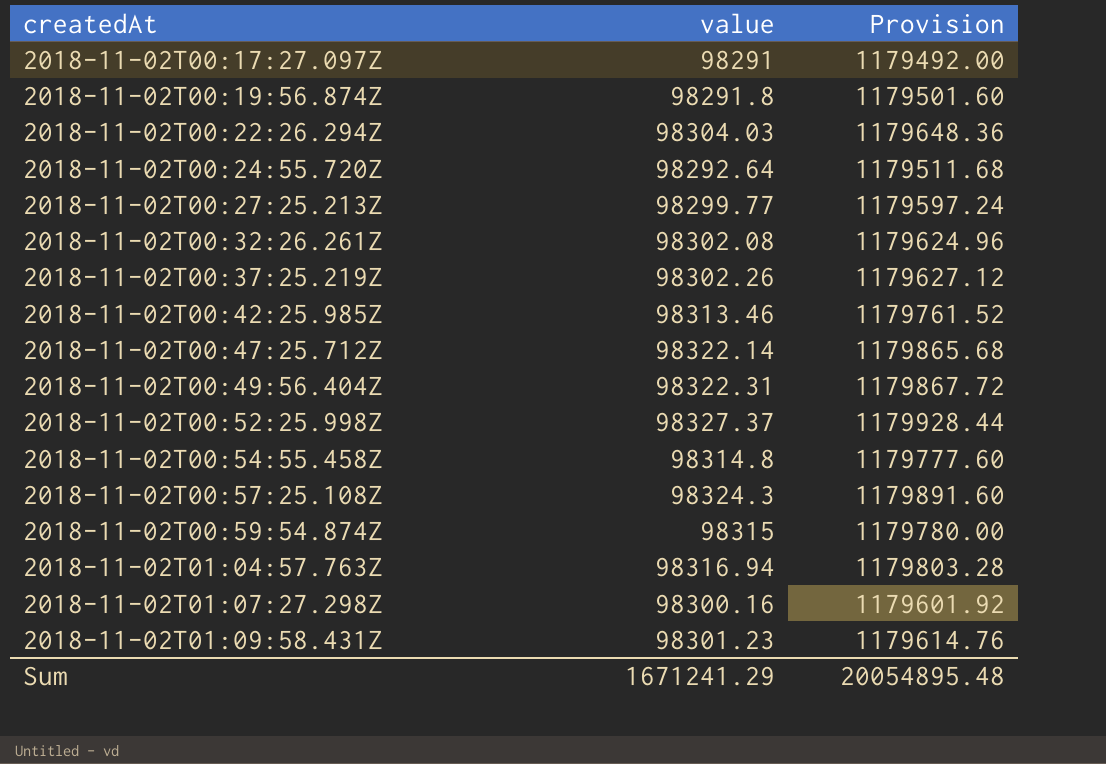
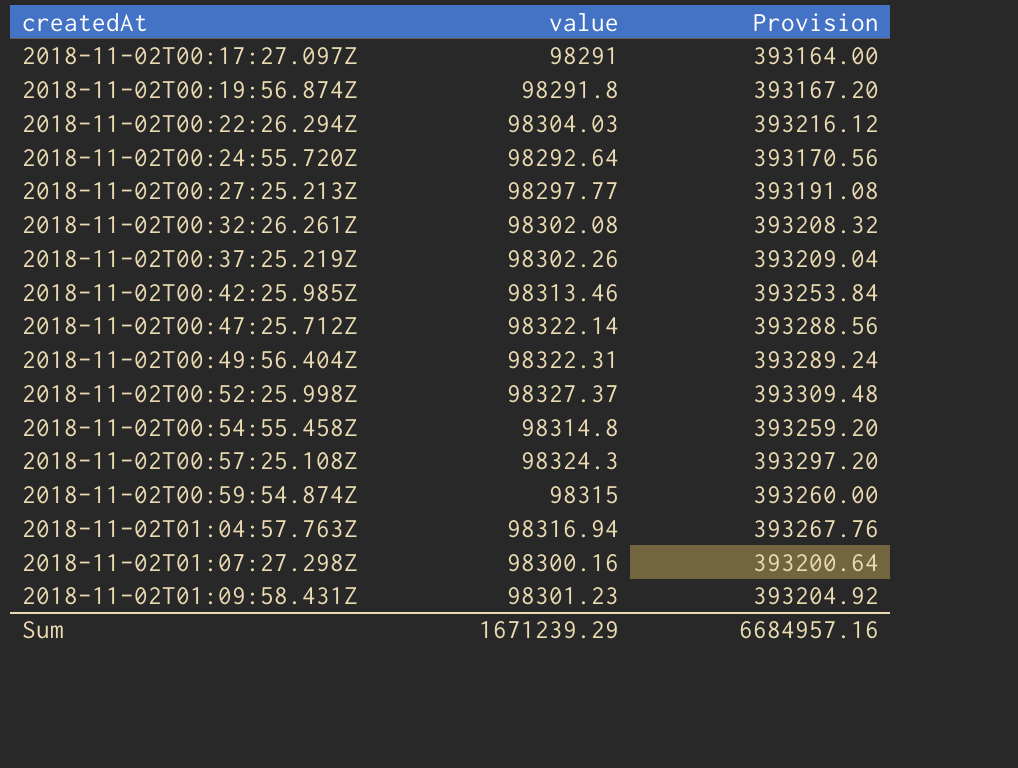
column Provision | formula: [value] * 12 -> [value] * 4
2018-11-02T00:27:25.213Z | value: 98299.77 -> 98297.77
Sum | value: 1671241.29 -> 1671239.29
Sum | Provision: 20054895.48 -> 6684957.16

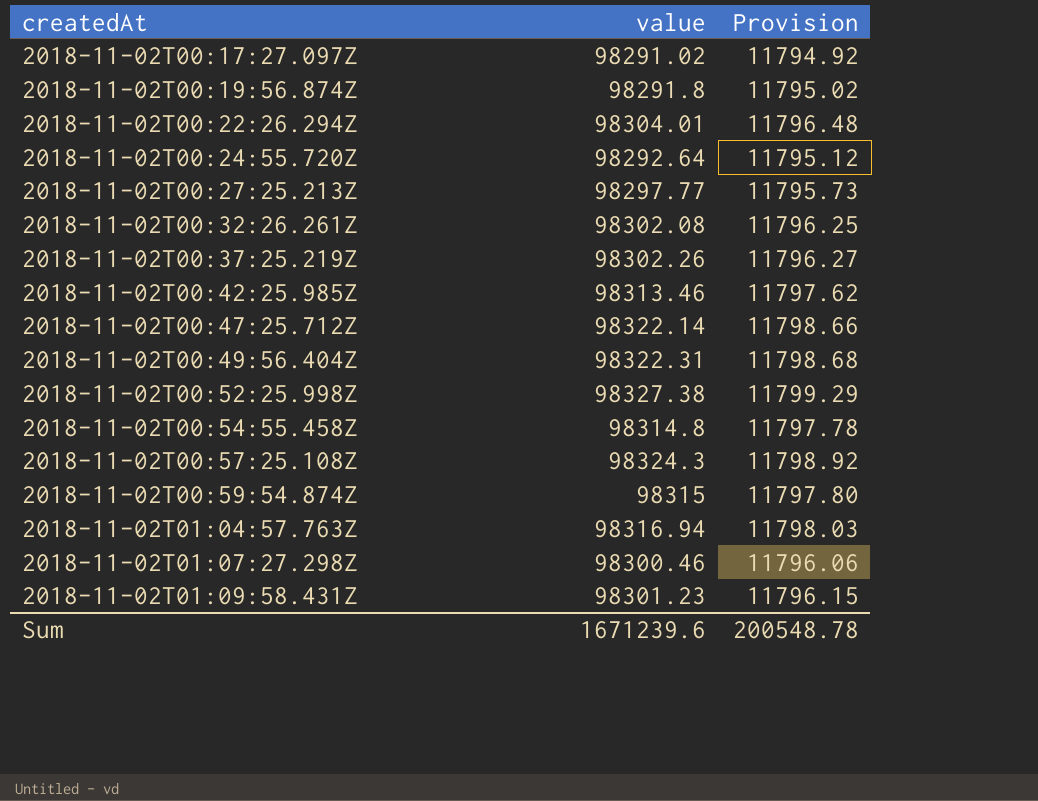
column Provision | formula: [value] * 4 -> [value] * 0.12
2018-11-02T00:17:27.097Z | value: 98291 -> 98291.02
2018-11-02T00:22:26.294Z | value: 98304.03 -> 98304.01
2018-11-02T00:52:25.998Z | value: 98327.37 -> 98327.38
2018-11-02T01:07:27.298Z | value: 98300.16 -> 98300.46
Sum | value: 1671239.29 -> 1671239.6
Sum | Provision: 6684957.16 -> 200548.78

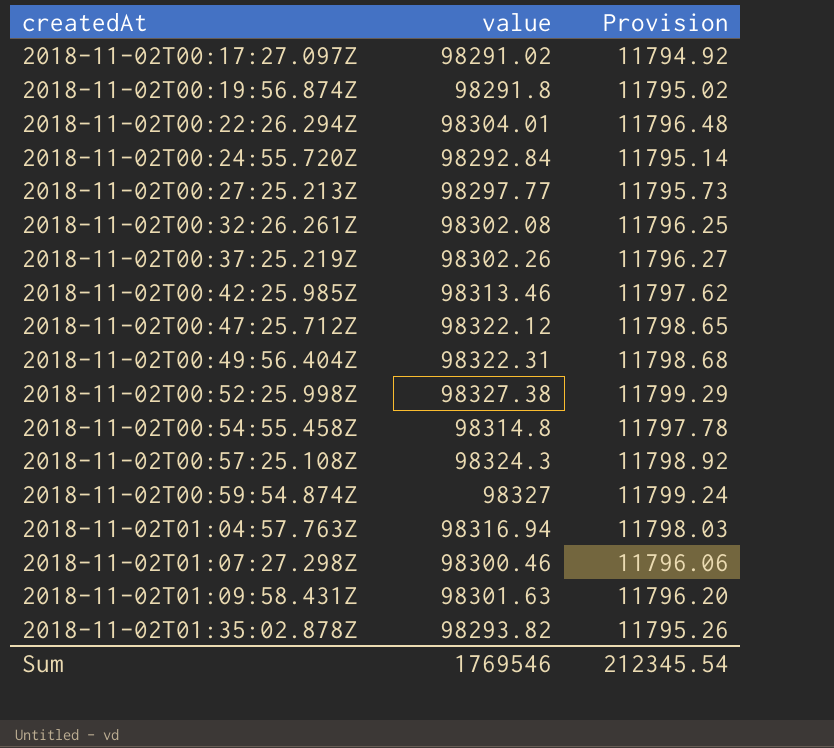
2018-11-02T00:24:55.720Z | value: 98292.64 -> 98292.84
2018-11-02T00:24:55.720Z | Provision: 11795.12 -> 11795.14
2018-11-02T00:47:25.712Z | value: 98322.14 -> 98322.12
2018-11-02T00:47:25.712Z | Provision: 11798.66 -> 11798.65
2018-11-02T00:59:54.874Z | value: 98315 -> 98327
2018-11-02T00:59:54.874Z | Provision: 11797.80 -> 11799.24
2018-11-02T01:09:58.431Z | value: 98301.23 -> 98301.63
2018-11-02T01:09:58.431Z | Provision: 11796.15 -> 11796.20
row 2018-11-02T01:35:02.878Z: none -> 98293.82 | 11795.26
Sum | value: 1671239.6 -> 1769546
Sum | Provision: 200548.78 -> 212345.54

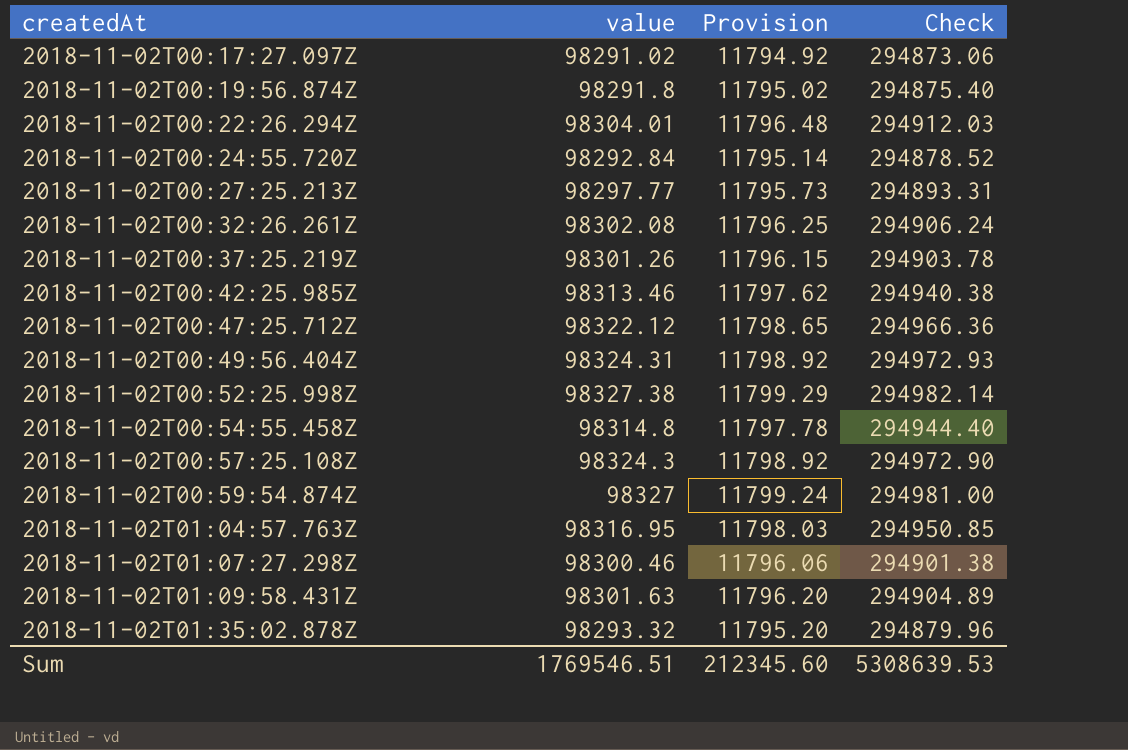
column Check | formula: none -> [value] * 3
2018-11-02T00:37:25.219Z | value: 98302.26 -> 98301.26
2018-11-02T00:37:25.219Z | Provision: 11796.27 -> 11796.15
2018-11-02T00:49:56.404Z | value: 98322.31 -> 98324.31
2018-11-02T00:49:56.404Z | Provision: 11798.68 -> 11798.92
2018-11-02T01:04:57.763Z | value: 98316.94 -> 98316.95
2018-11-02T01:35:02.878Z | value: 98293.82 -> 98293.32
2018-11-02T01:35:02.878Z | Provision: 11795.26 -> 11795.20
Sum | value: 1769546 -> 1769546.51
Sum | Provision: 212345.54 -> 212345.60

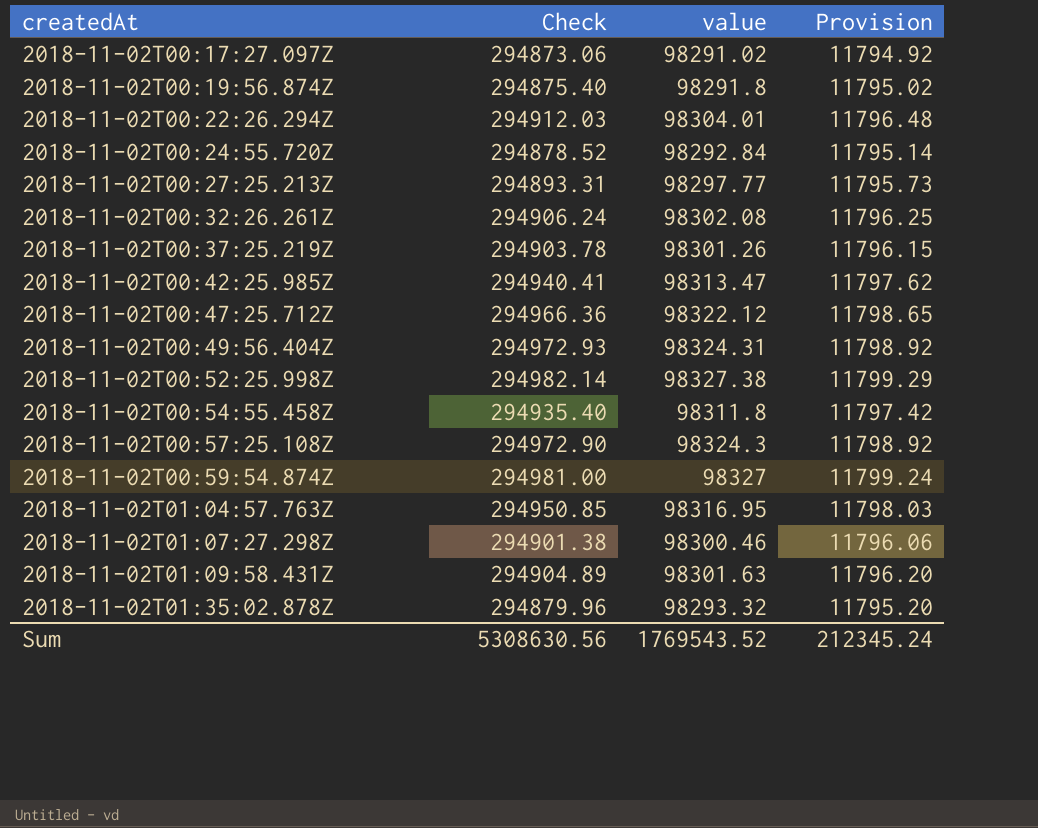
column Check | position: 4 -> 2
2018-11-02T00:42:25.985Z | Check: 294940.38 -> 294940.41
2018-11-02T00:42:25.985Z | value: 98313.46 -> 98313.47
2018-11-02T00:54:55.458Z | Check: 294944.40 -> 294935.40
2018-11-02T00:54:55.458Z | value: 98314.8 -> 98311.8
2018-11-02T00:54:55.458Z | Provision: 11797.78 -> 11797.42
Sum | Check: 5308639.53 -> 5308630.56
Sum | value: 1769546.51 -> 1769543.52
Sum | Provision: 212345.60 -> 212345.24

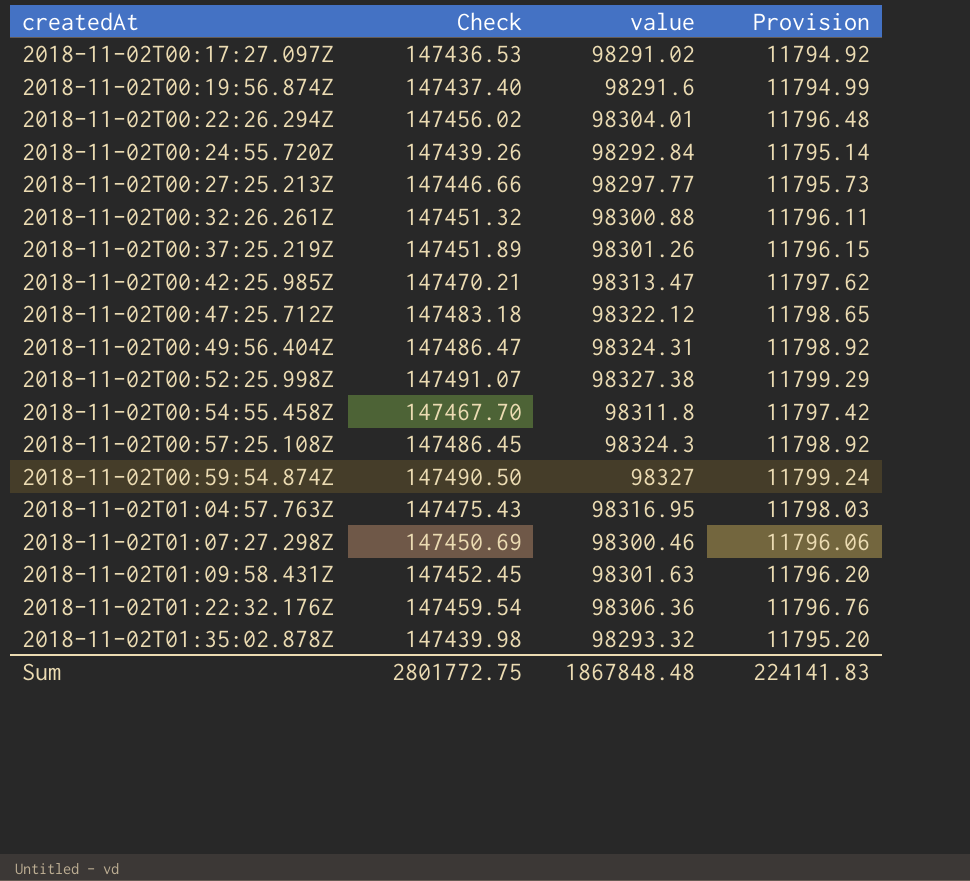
column Check | formula: [value] * 3 -> [value] * 1.5
2018-11-02T00:19:56.874Z | value: 98291.8 -> 98291.6
2018-11-02T00:19:56.874Z | Provision: 11795.02 -> 11794.99
2018-11-02T00:32:26.261Z | value: 98302.08 -> 98300.88
2018-11-02T00:32:26.261Z | Provision: 11796.25 -> 11796.11
row 2018-11-02T01:22:32.176Z: none -> 147459.54 | 98306.36 | 11796.76
Sum | Check: 5308630.56 -> 2801772.75
Sum | value: 1769543.52 -> 1867848.48
Sum | Provision: 212345.24 -> 224141.83

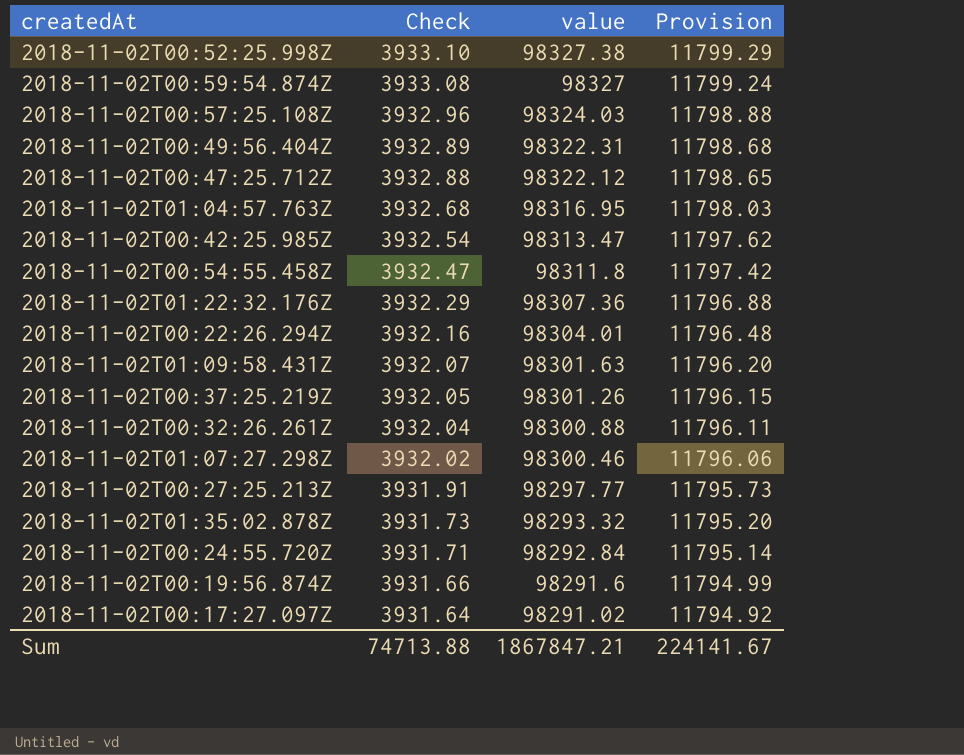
row order: createdAt ascending -> Check descending
column Check | formula: [value] * 1.5 -> [value] * 0.04
2018-11-02T00:57:25.108Z | value: 98324.3 -> 98324.03
2018-11-02T00:57:25.108Z | Provision: 11798.92 -> 11798.88
2018-11-02T00:49:56.404Z | value: 98324.31 -> 98322.31
2018-11-02T00:49:56.404Z | Provision: 11798.92 -> 11798.68
2018-11-02T01:22:32.176Z | value: 98306.36 -> 98307.36
2018-11-02T01:22:32.176Z | Provision: 11796.76 -> 11796.88
Sum | Check: 2801772.75 -> 74713.88
Sum | value: 1867848.48 -> 1867847.21
Sum | Provision: 224141.83 -> 224141.67

